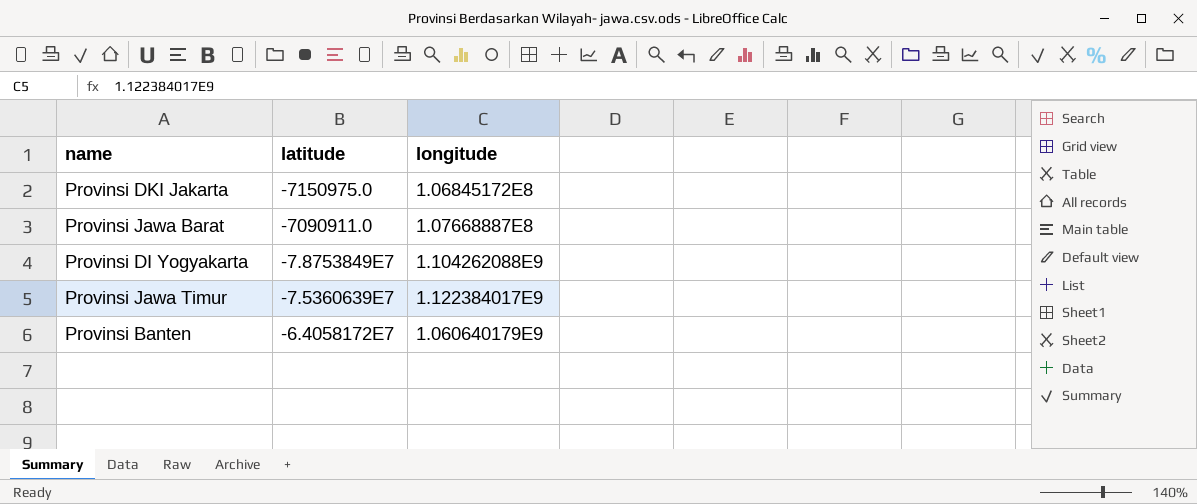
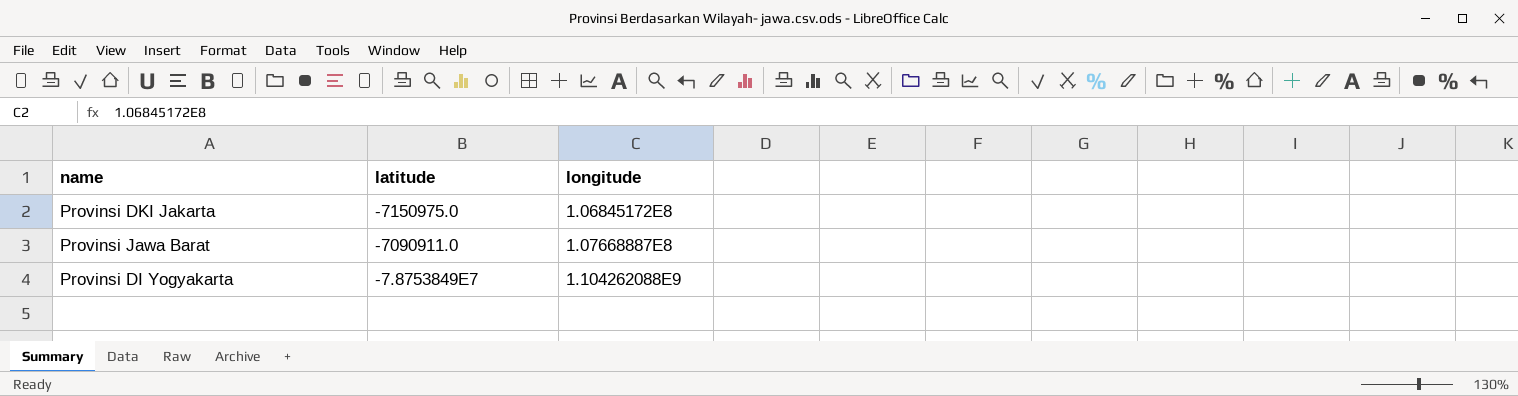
row Provinsi Jawa Timur: -7.5360639E7 | 1.122384017E9 -> none
row Provinsi Banten: -6.4058172E7 | 1.060640179E9 -> none

